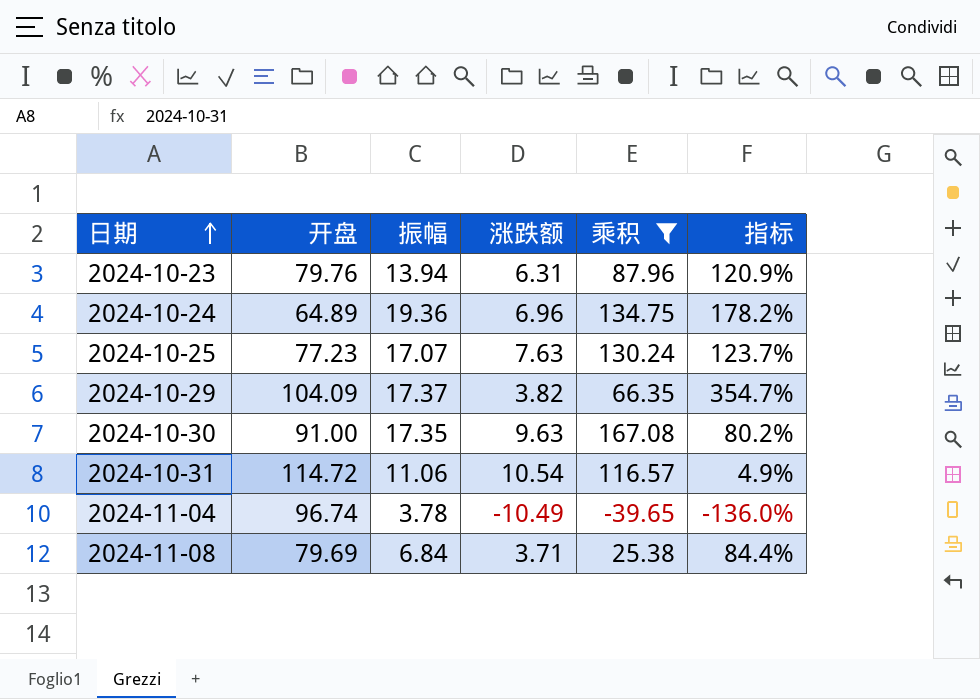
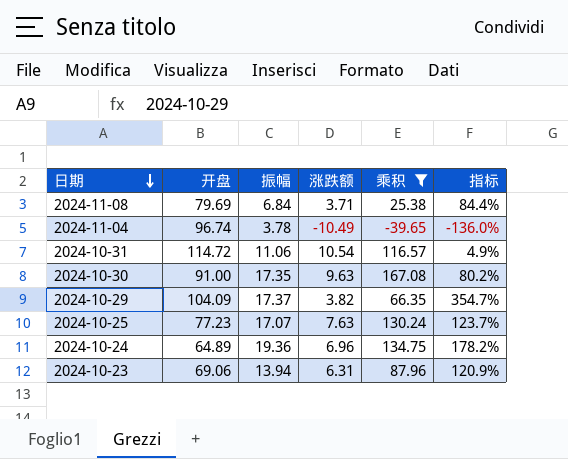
row order: 日期 ascending -> 日期 descending
2024-10-23 | 开盘: 79.76 -> 69.06

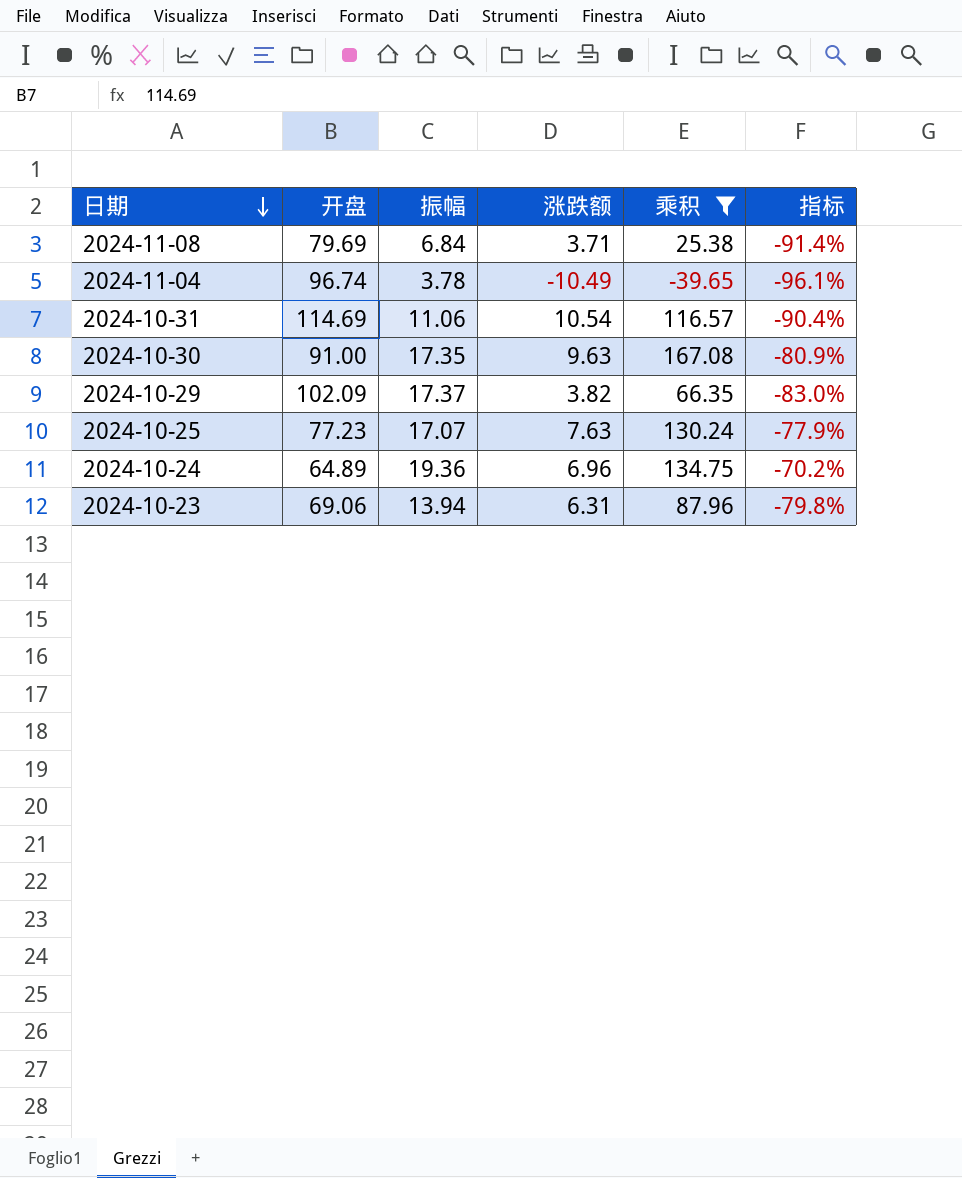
column 指标 | formula: ([振幅] - [涨跌额]) / [涨跌额] -> ([振幅] - [开盘]) / [开盘]
2024-10-31 | 开盘: 114.72 -> 114.69
2024-10-29 | 开盘: 104.09 -> 102.09

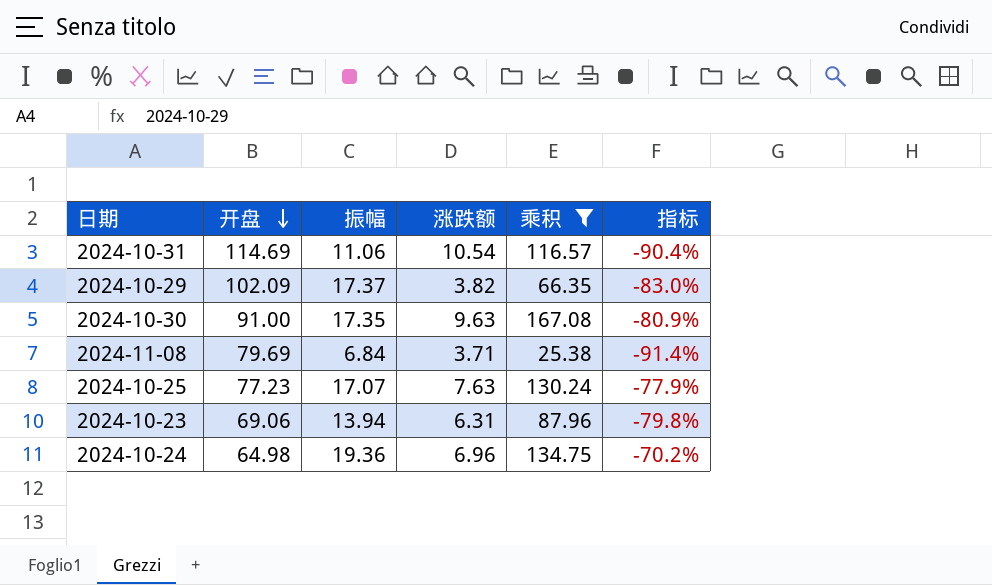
row order: 日期 descending -> 开盘 descending
row 2024-11-04: 96.74 | 3.78 | -10.49 | -39.65 | -96.1% -> none
2024-10-24 | 开盘: 64.89 -> 64.98

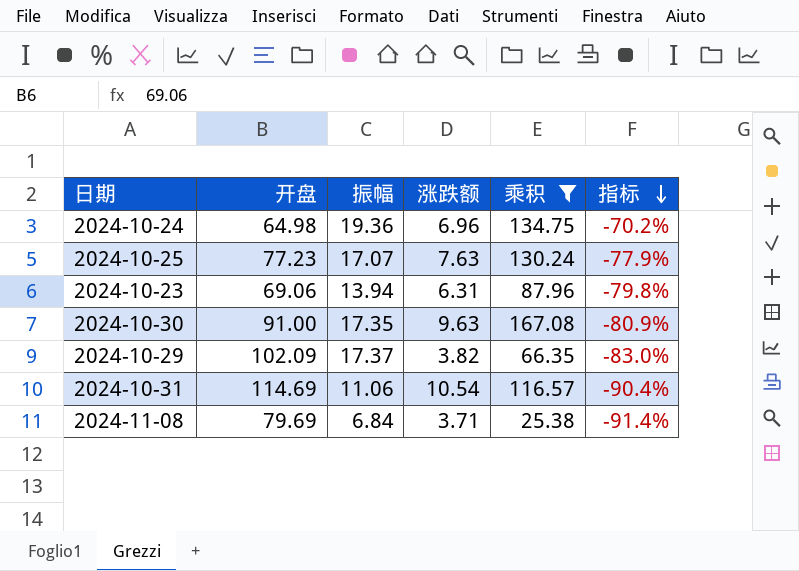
row order: 开盘 descending -> 指标 descending

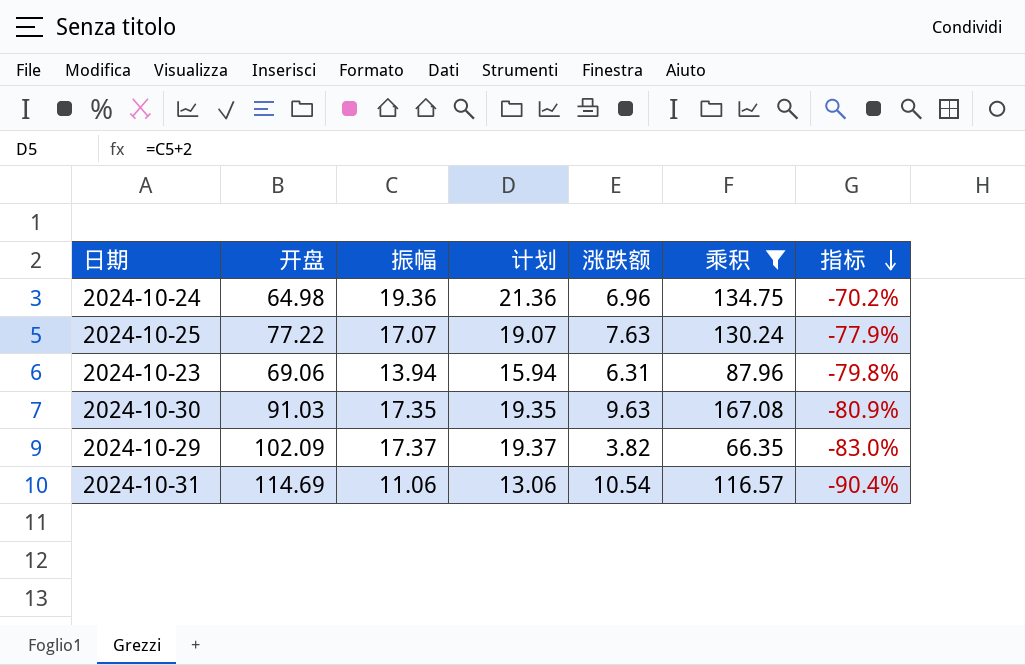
column 计划 | formula: none -> [振幅] + 2
row 2024-11-08: 79.69 | 6.84 | 3.71 | 25.38 | -91.4% -> none
2024-10-25 | 开盘: 77.23 -> 77.22
2024-10-30 | 开盘: 91.00 -> 91.03

